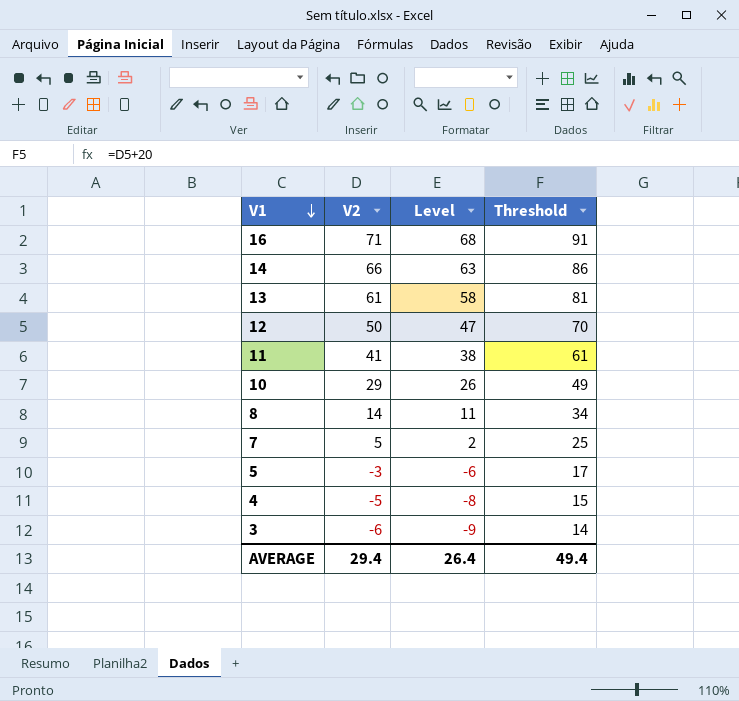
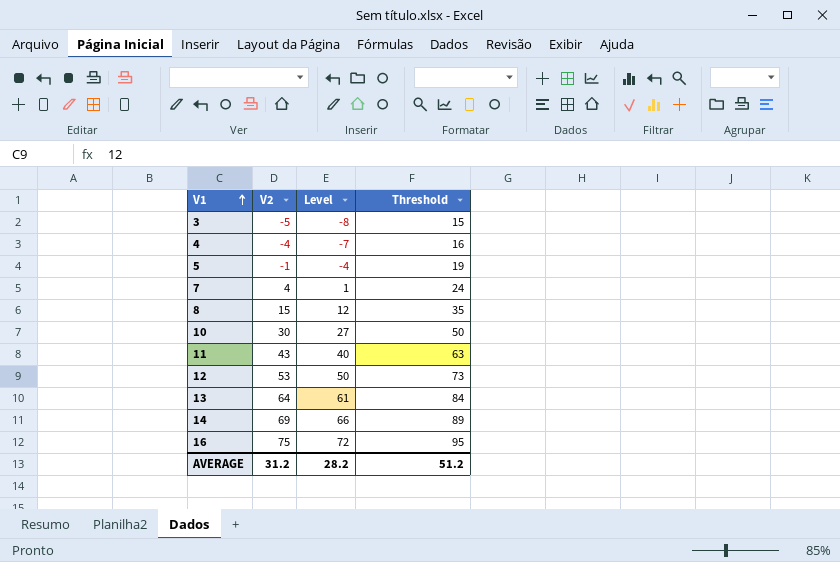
row order: V1 descending -> V1 ascending
3 | V2: -6 -> -5
3 | Level: -9 -> -8
3 | Threshold: 14 -> 15
4 | V2: -5 -> -4
4 | Level: -8 -> -7
4 | Threshold: 15 -> 16
5 | V2: -3 -> -1
5 | Level: -6 -> -4
5 | Threshold: 17 -> 19
7 | V2: 5 -> 4
7 | Level: 2 -> 1
7 | Threshold: 25 -> 24
8 | V2: 14 -> 15
8 | Level: 11 -> 12
8 | Threshold: 34 -> 35
10 | V2: 29 -> 30
10 | Level: 26 -> 27
10 | Threshold: 49 -> 50
11 | V2: 41 -> 43
11 | Level: 38 -> 40
11 | Threshold: 61 -> 63
12 | V2: 50 -> 53
12 | Level: 47 -> 50
12 | Threshold: 70 -> 73
13 | V2: 61 -> 64
13 | Level: 58 -> 61
13 | Threshold: 81 -> 84
14 | V2: 66 -> 69
14 | Level: 63 -> 66
14 | Threshold: 86 -> 89
16 | V2: 71 -> 75
16 | Level: 68 -> 72
16 | Threshold: 91 -> 95
AVERAGE | V2: 29.4 -> 31.2
AVERAGE | Level: 26.4 -> 28.2
AVERAGE | Threshold: 49.4 -> 51.2

